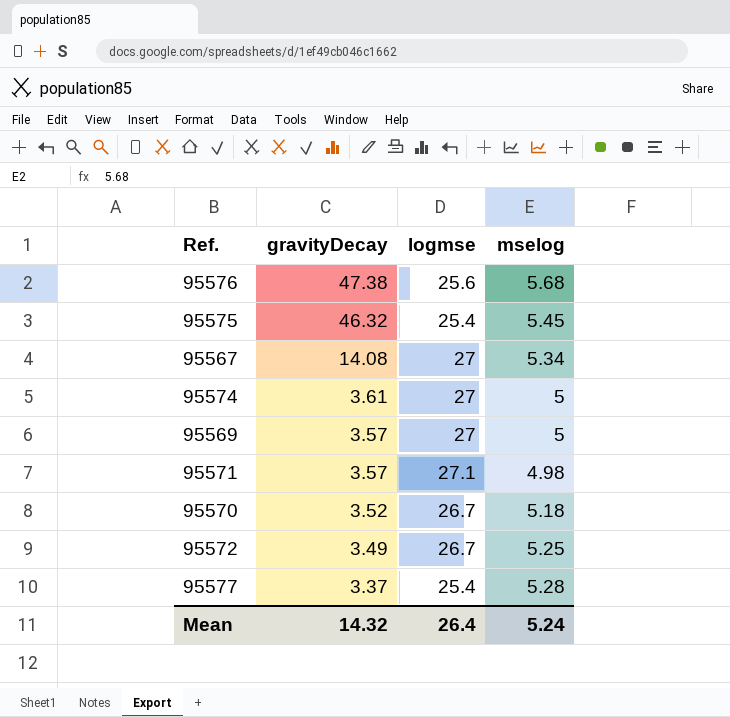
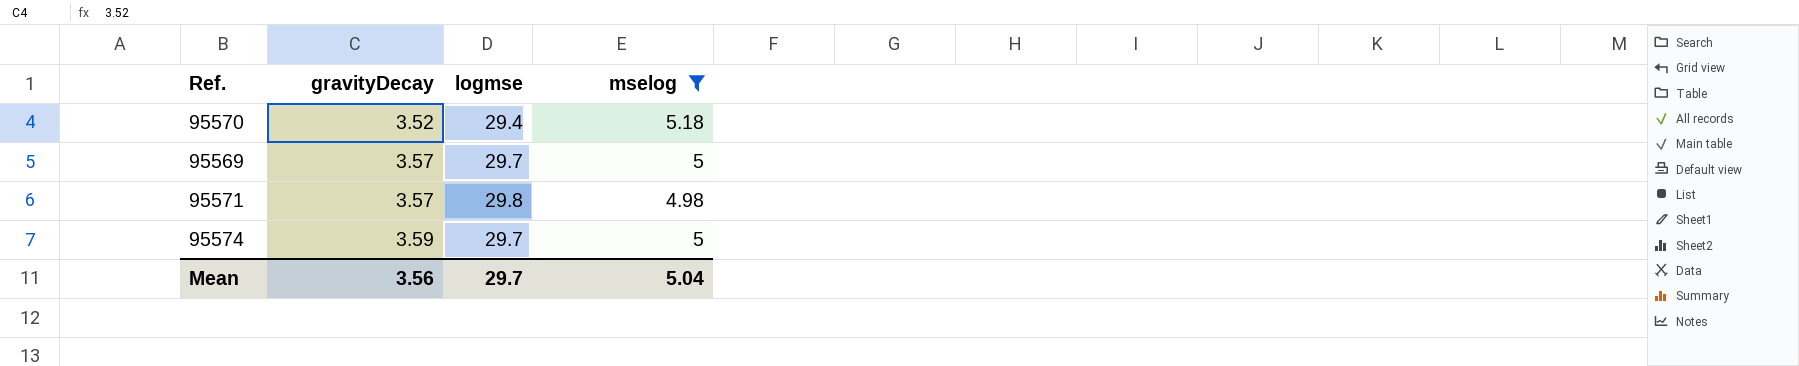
filter: none -> mselog <= 5.18
row order: gravityDecay descending -> gravityDecay ascending
95570 | logmse: 26.7 -> 29.4
95569 | logmse: 27 -> 29.7
95571 | logmse: 27.1 -> 29.8
95574 | gravityDecay: 3.61 -> 3.59
95574 | logmse: 27 -> 29.7
Mean | gravityDecay: 14.32 -> 3.56
Mean | logmse: 26.4 -> 29.7
Mean | mselog: 5.24 -> 5.04

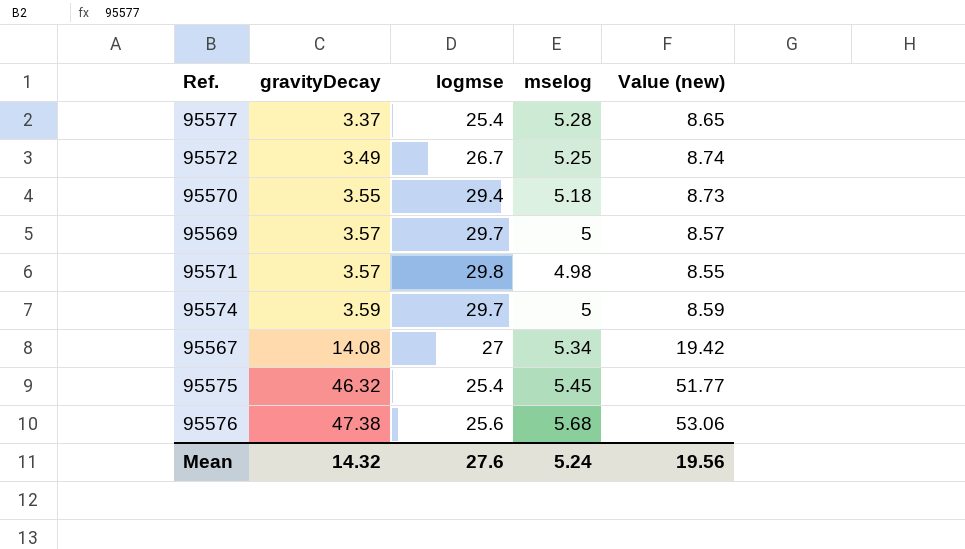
filter: mselog <= 5.18 -> none
column Value (new) | formula: none -> [gravityDecay] + [mselog]
95570 | gravityDecay: 3.52 -> 3.55
Mean | gravityDecay: 3.56 -> 14.32
Mean | logmse: 29.7 -> 27.6
Mean | mselog: 5.04 -> 5.24

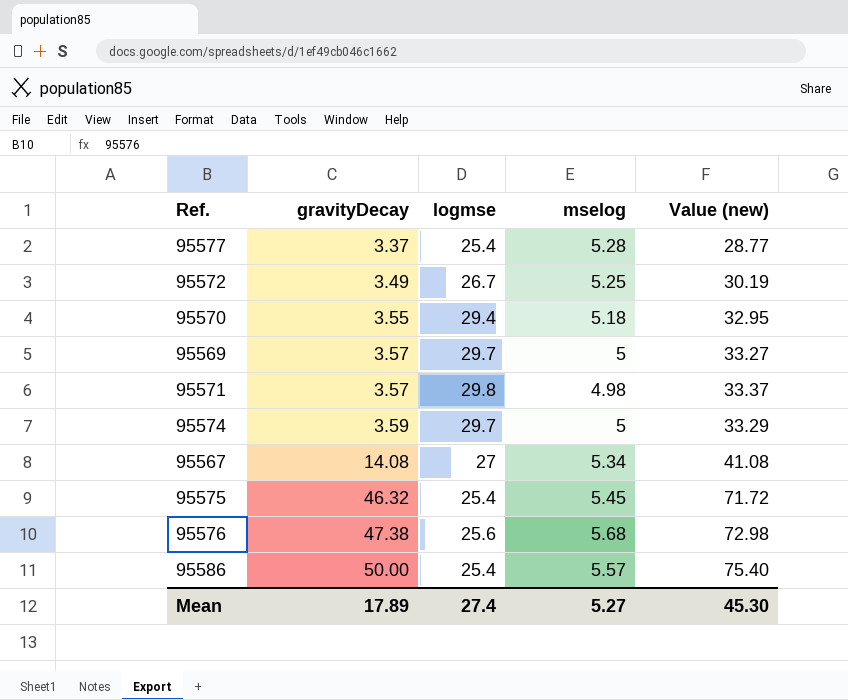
column Value (new) | formula: [gravityDecay] + [mselog] -> [gravityDecay] + [logmse]
row 95586: none -> 50.00 | 25.4 | 5.57 | 75.40
Mean | gravityDecay: 14.32 -> 17.89
Mean | logmse: 27.6 -> 27.4
Mean | mselog: 5.24 -> 5.27
Mean | Value (new): 19.56 -> 45.30

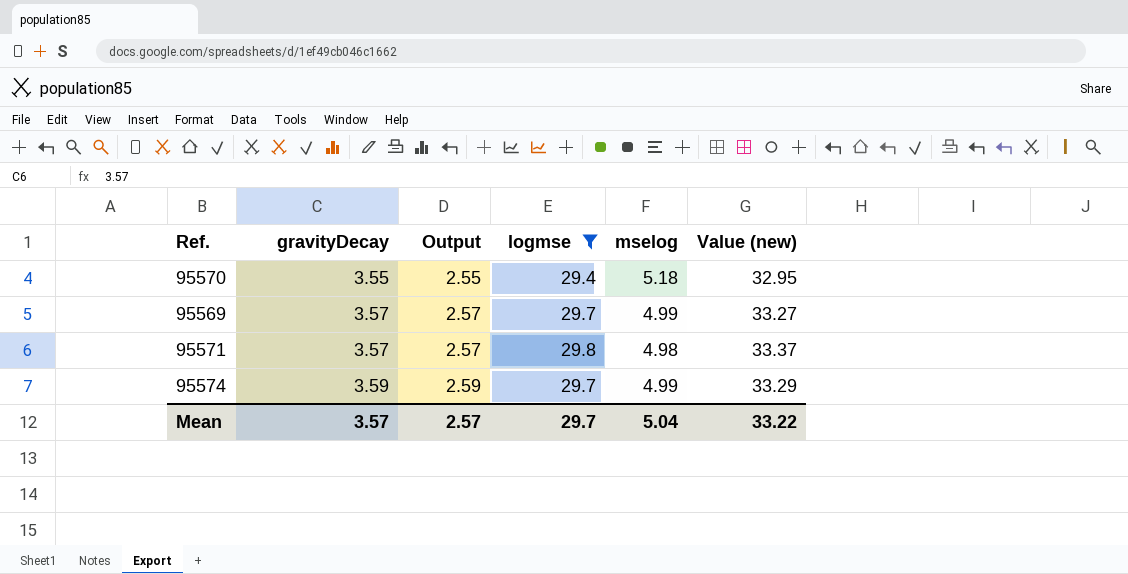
filter: none -> logmse >= 29.4
column Output | formula: none -> [gravityDecay] - 1
95569 | mselog: 5 -> 4.99
95574 | mselog: 5 -> 4.99
Mean | gravityDecay: 17.89 -> 3.57
Mean | logmse: 27.4 -> 29.7
Mean | mselog: 5.27 -> 5.04
Mean | Value (new): 45.30 -> 33.22

